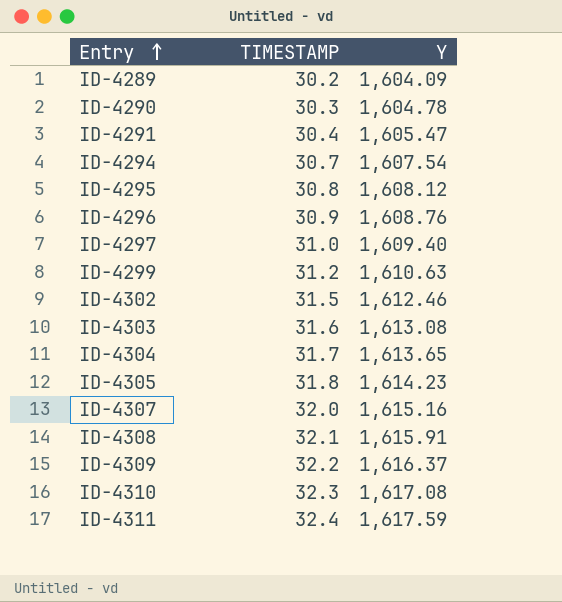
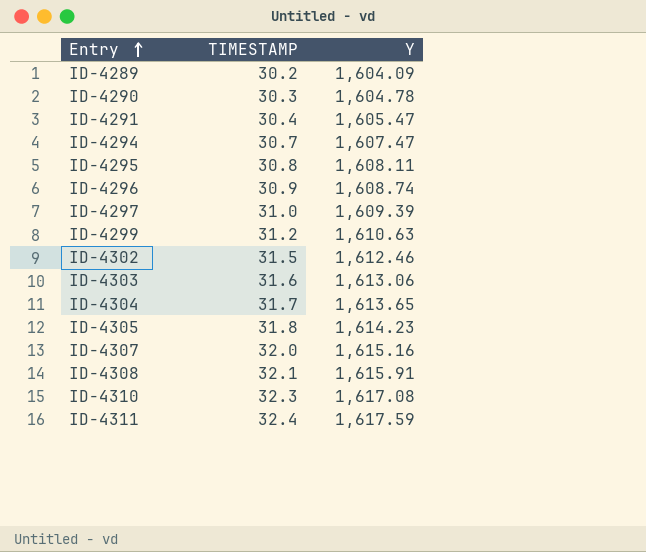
row ID-4309: 32.2 | 1,616.37 -> none
ID-4294 | Y: 1,607.54 -> 1,607.47
ID-4295 | Y: 1,608.12 -> 1,608.11
ID-4296 | Y: 1,608.76 -> 1,608.74
ID-4297 | Y: 1,609.40 -> 1,609.39
ID-4303 | Y: 1,613.08 -> 1,613.06

